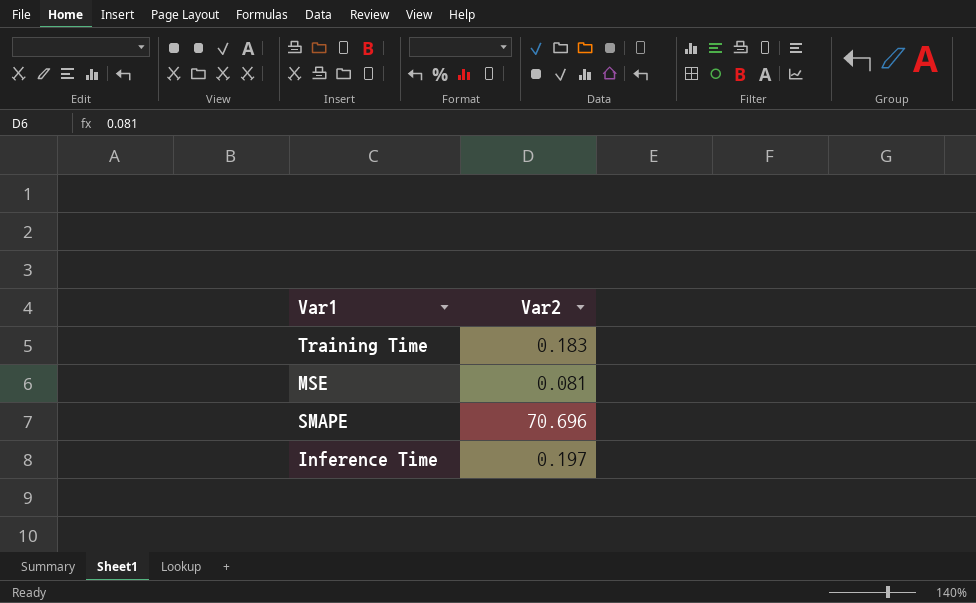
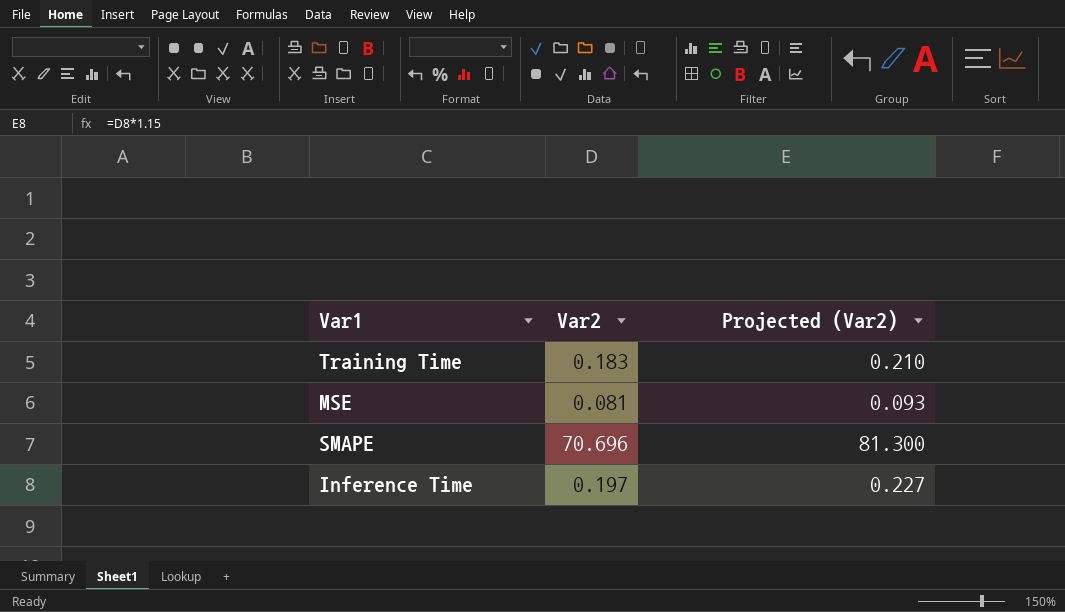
column Projected (Var2) | formula: none -> [Var2] * 1.15

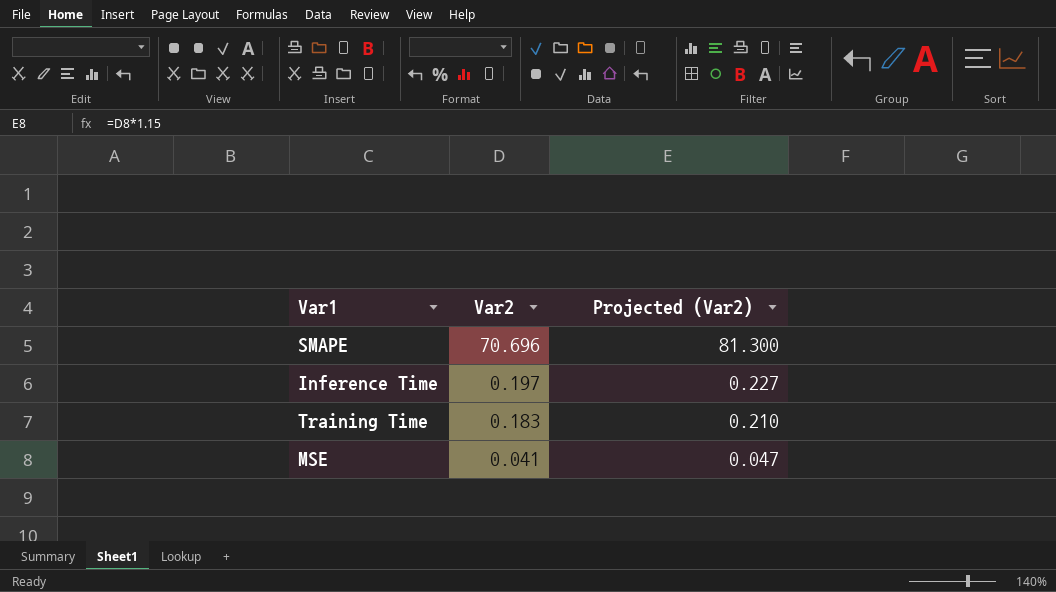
row order: none -> Var2 descending
MSE | Var2: 0.081 -> 0.041
MSE | Projected (Var2): 0.093 -> 0.047

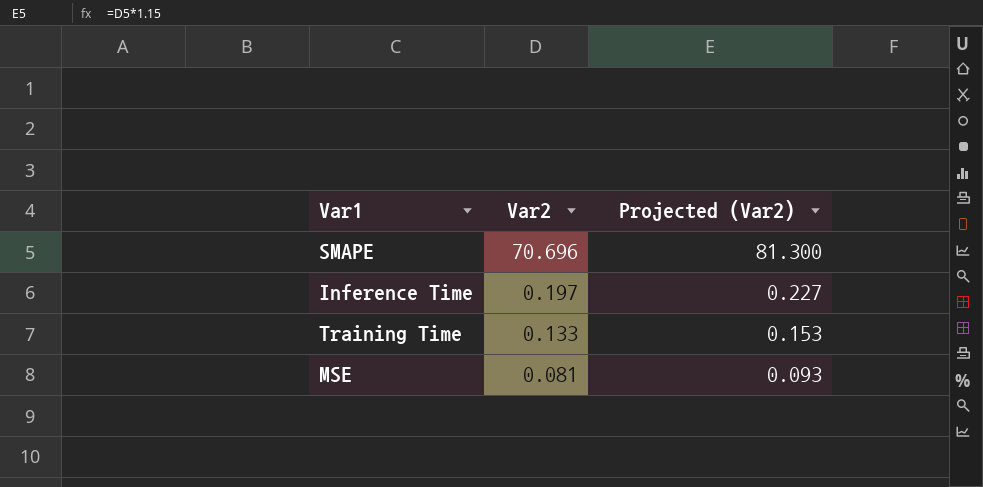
Training Time | Var2: 0.183 -> 0.133
Training Time | Projected (Var2): 0.210 -> 0.153
MSE | Var2: 0.041 -> 0.081
MSE | Projected (Var2): 0.047 -> 0.093

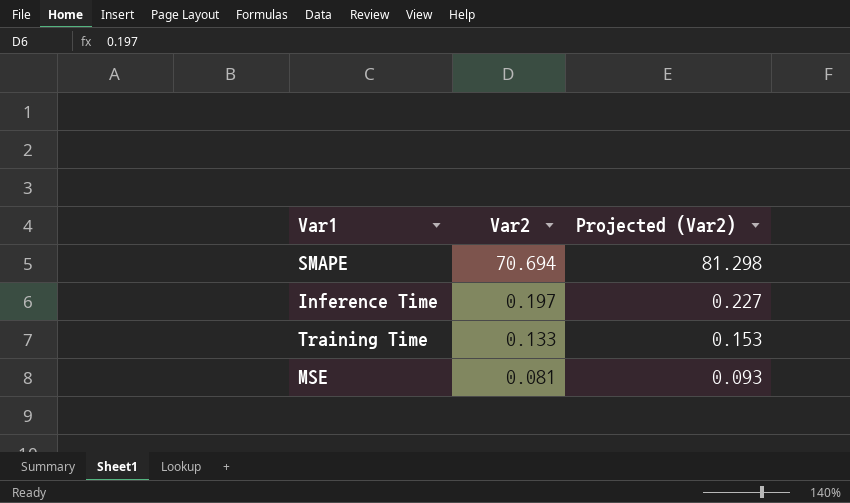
SMAPE | Var2: 70.696 -> 70.694
SMAPE | Projected (Var2): 81.300 -> 81.298

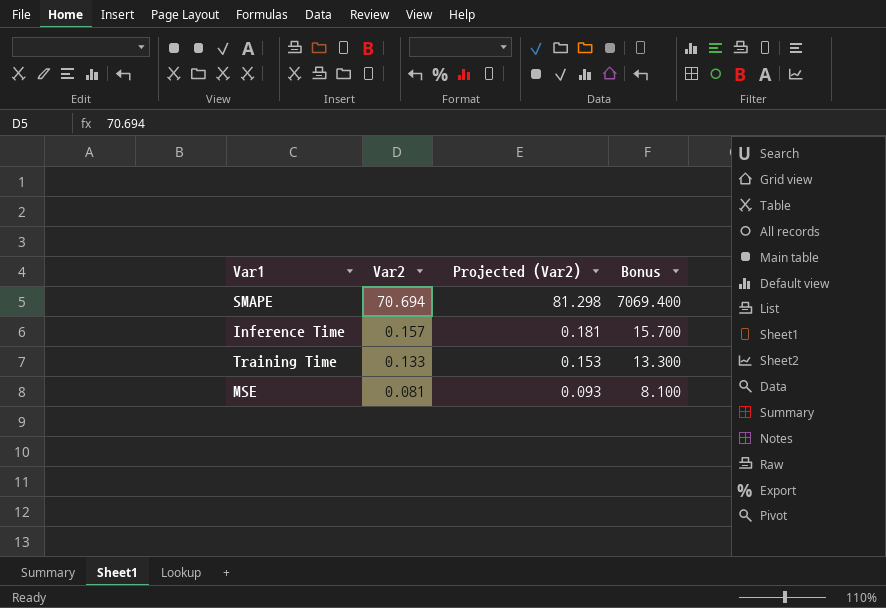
column Bonus | formula: none -> [Var2] * 100
Inference Time | Var2: 0.197 -> 0.157
Inference Time | Projected (Var2): 0.227 -> 0.181

